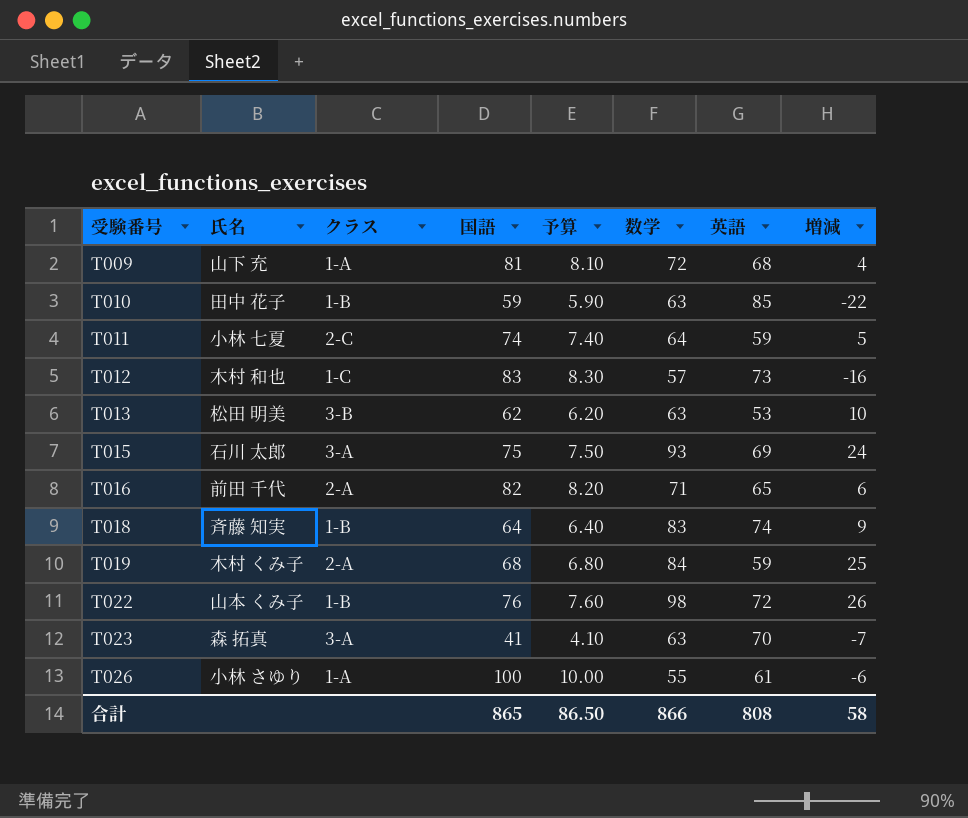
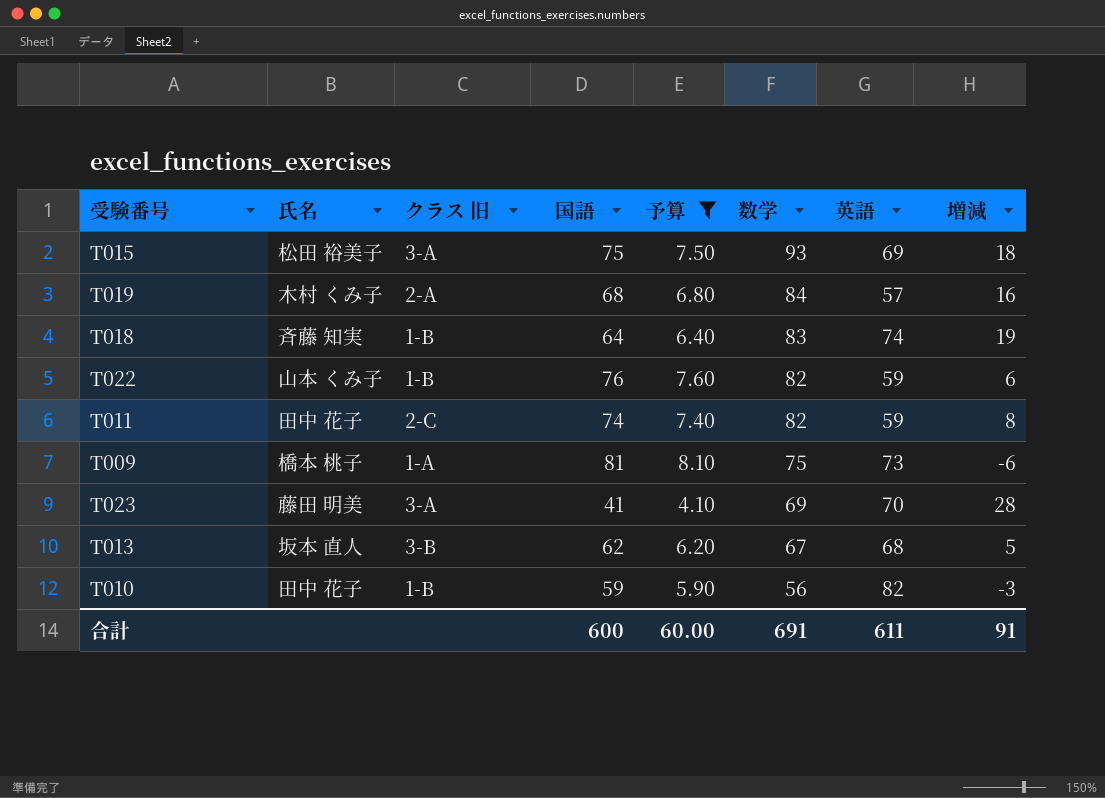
filter: none -> 予算 <= 8.10
row order: 受験番号 ascending -> 数学 descending
column name: クラス -> クラス 旧
column 増減 | formula: [数学] - [英語] -> [数学] - [国語]
T015 | 氏名: 石川 太郎 -> 松田 裕美子
T019 | 英語: 59 -> 57
T022 | 数学: 98 -> 82
T022 | 英語: 72 -> 59
T011 | 氏名: 小林 七夏 -> 田中 花子
T011 | 数学: 64 -> 82
T009 | 氏名: 山下 充 -> 橋本 桃子
T009 | 数学: 72 -> 75
T009 | 英語: 68 -> 73
T023 | 氏名: 森 拓真 -> 藤田 明美
T023 | 数学: 63 -> 69
T013 | 氏名: 松田 明美 -> 坂本 直人
T013 | 数学: 63 -> 67
T013 | 英語: 53 -> 68
T010 | 数学: 63 -> 56
T010 | 英語: 85 -> 82
合計 | 国語: 865 -> 600
合計 | 予算: 86.50 -> 60.00
合計 | 数学: 866 -> 691
合計 | 英語: 808 -> 611
合計 | 増減: 58 -> 91

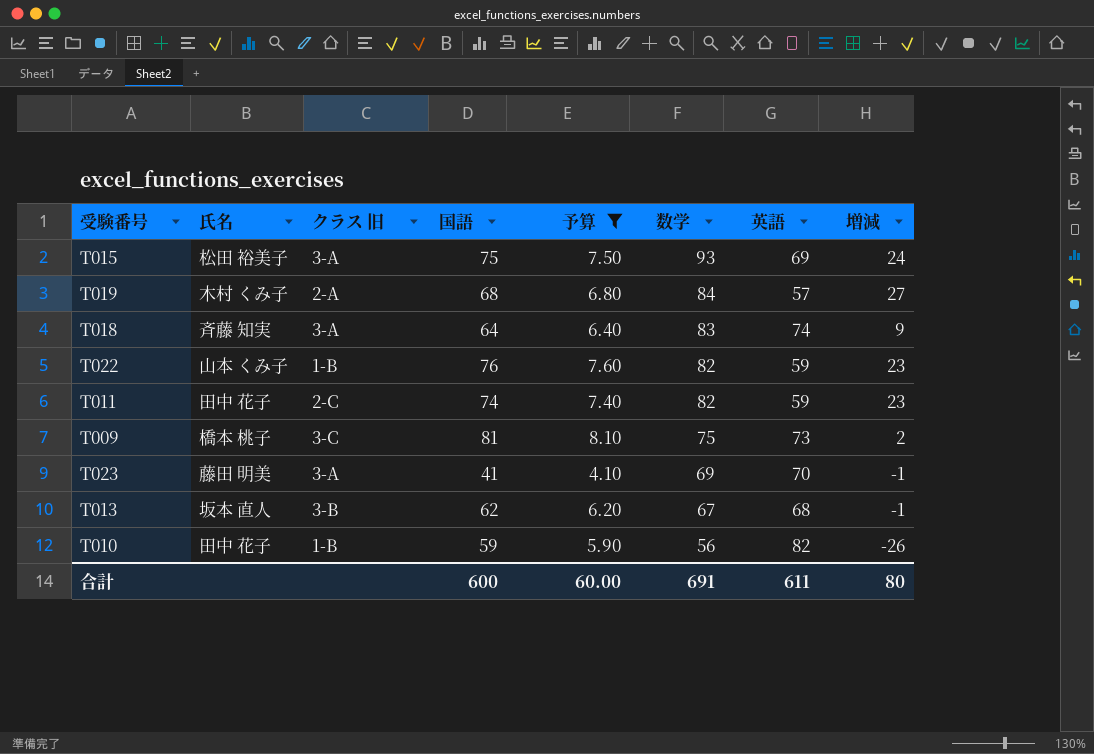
column 増減 | formula: [数学] - [国語] -> [数学] - [英語]
T018 | クラス 旧: 1-B -> 3-A
T009 | クラス 旧: 1-A -> 3-C
合計 | 増減: 91 -> 80

